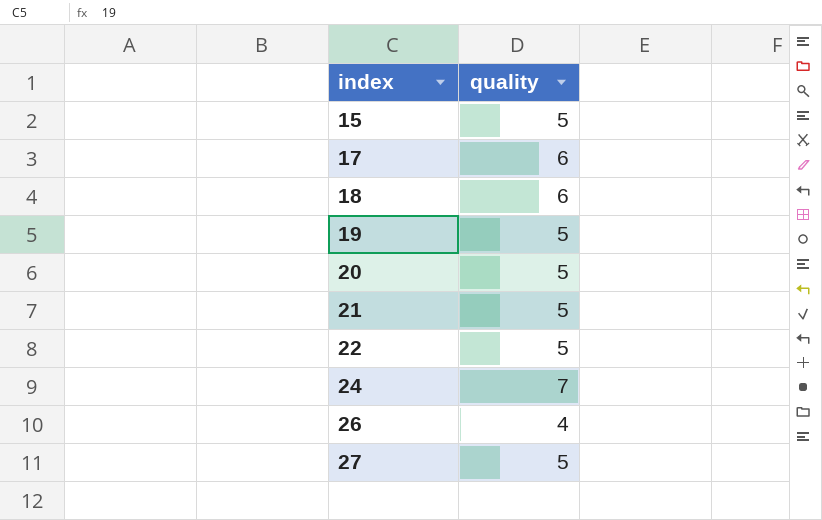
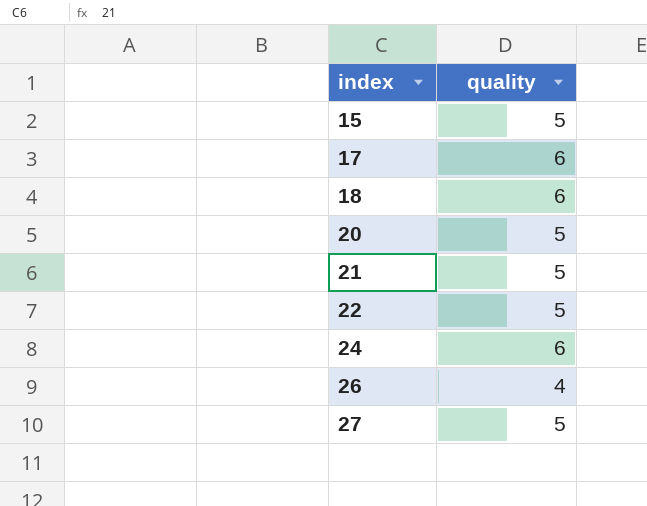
row 19: 5 -> none
24 | quality: 7 -> 6

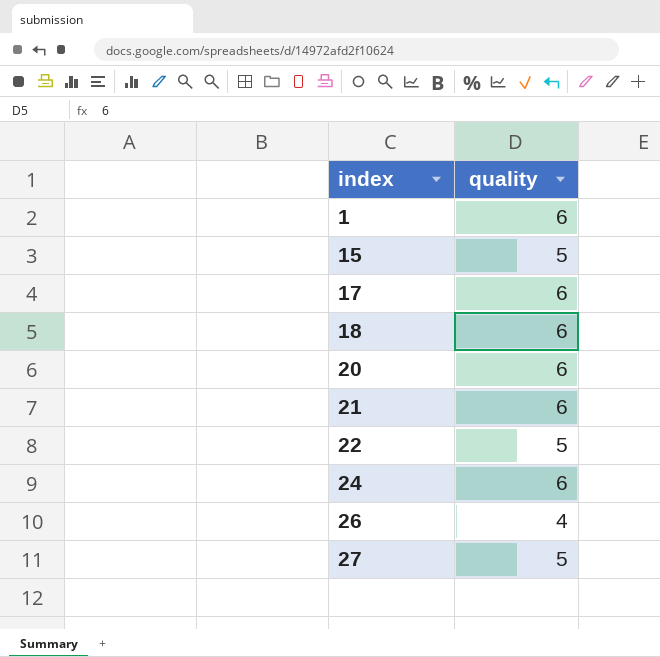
row 1: none -> 6
20 | quality: 5 -> 6
21 | quality: 5 -> 6

